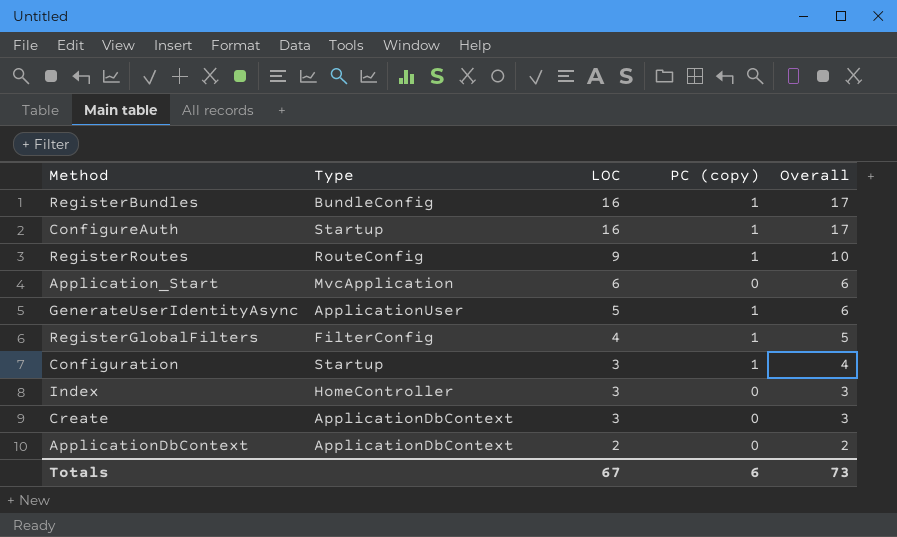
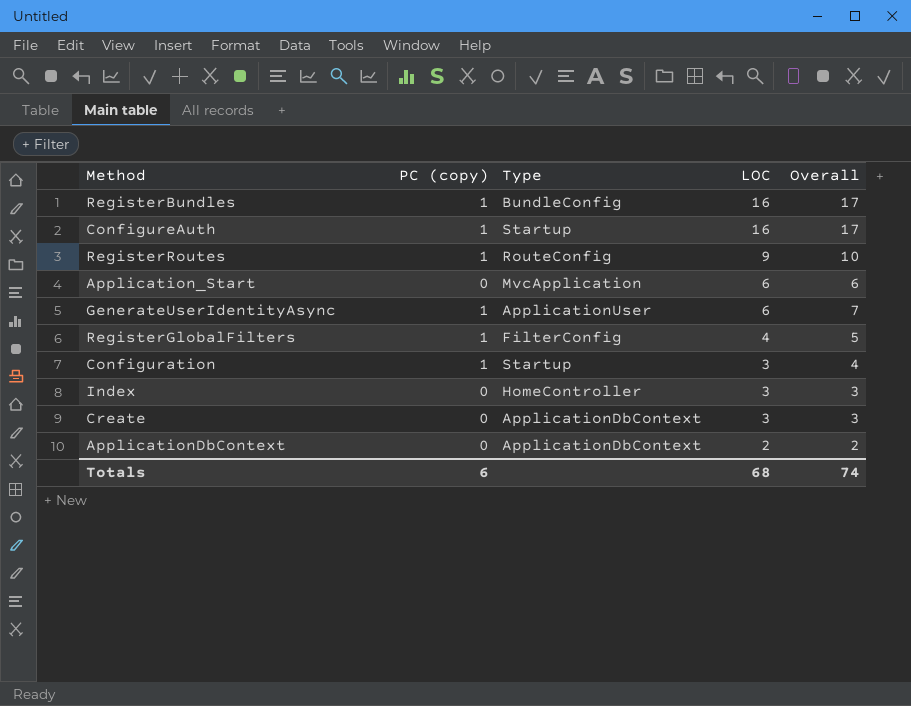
column PC (copy) | position: 4 -> 2
GenerateUserIdentityAsync | LOC: 5 -> 6
GenerateUserIdentityAsync | Overall: 6 -> 7
Totals | LOC: 67 -> 68
Totals | Overall: 73 -> 74

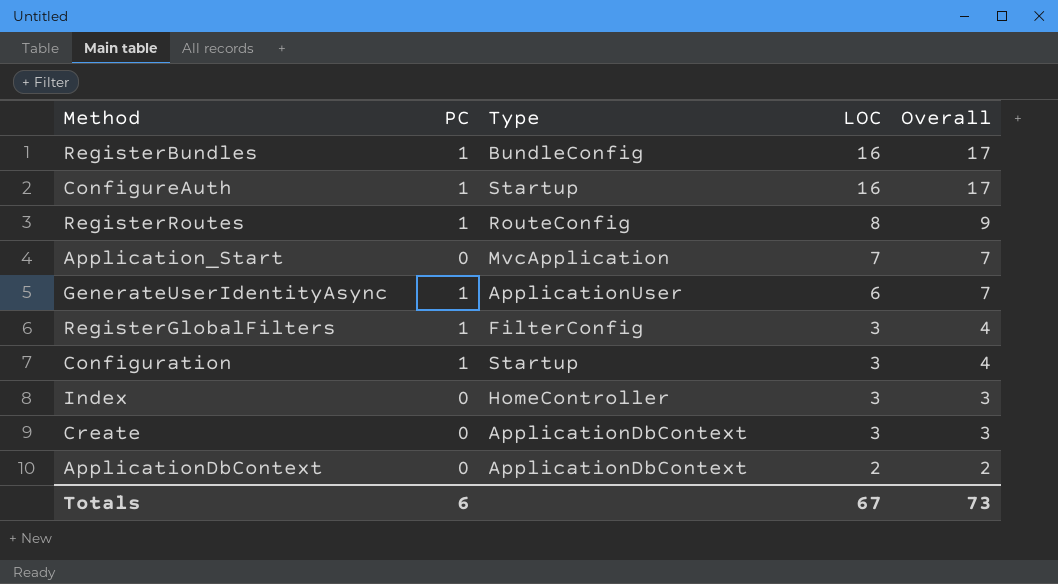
column name: PC (copy) -> PC
RegisterRoutes | LOC: 9 -> 8
RegisterRoutes | Overall: 10 -> 9
Application_Start | LOC: 6 -> 7
Application_Start | Overall: 6 -> 7
RegisterGlobalFilters | LOC: 4 -> 3
RegisterGlobalFilters | Overall: 5 -> 4
Totals | LOC: 68 -> 67
Totals | Overall: 74 -> 73

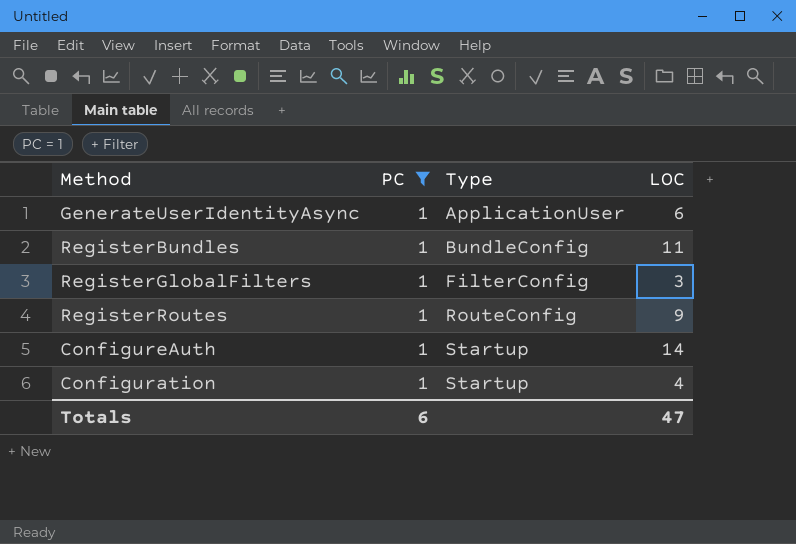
filter: none -> PC = 1
row order: LOC descending -> Type ascending
column Overall | formula: [PC] + [LOC] -> none
RegisterBundles | LOC: 16 -> 11
RegisterRoutes | LOC: 8 -> 9
ConfigureAuth | LOC: 16 -> 14
Configuration | LOC: 3 -> 4
Totals | LOC: 67 -> 47

